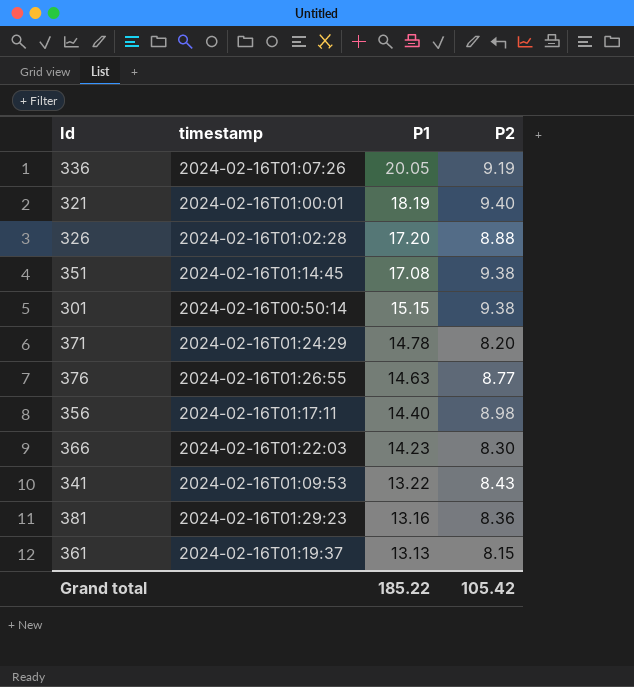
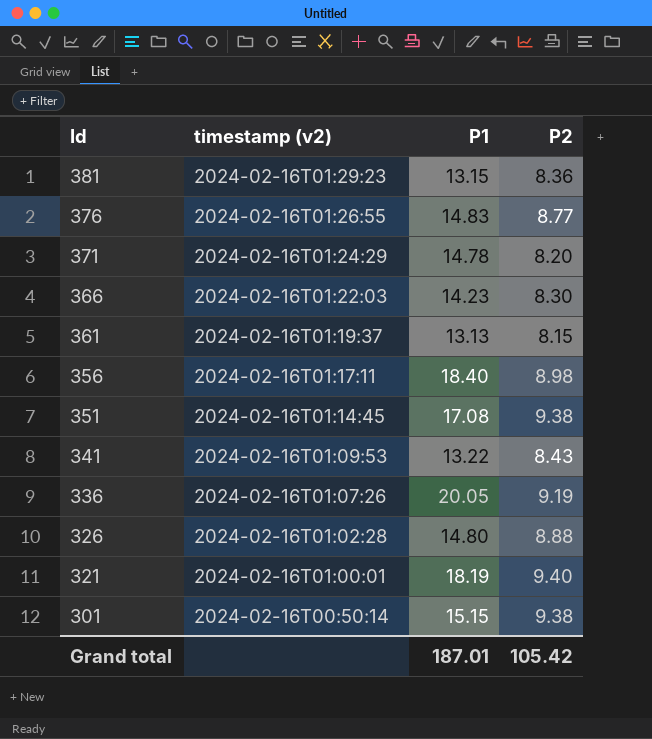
row order: P1 descending -> Id descending
column name: timestamp -> timestamp (v2)
381 | P1: 13.16 -> 13.15
376 | P1: 14.63 -> 14.83
356 | P1: 14.40 -> 18.40
326 | P1: 17.20 -> 14.80
Grand total | P1: 185.22 -> 187.01

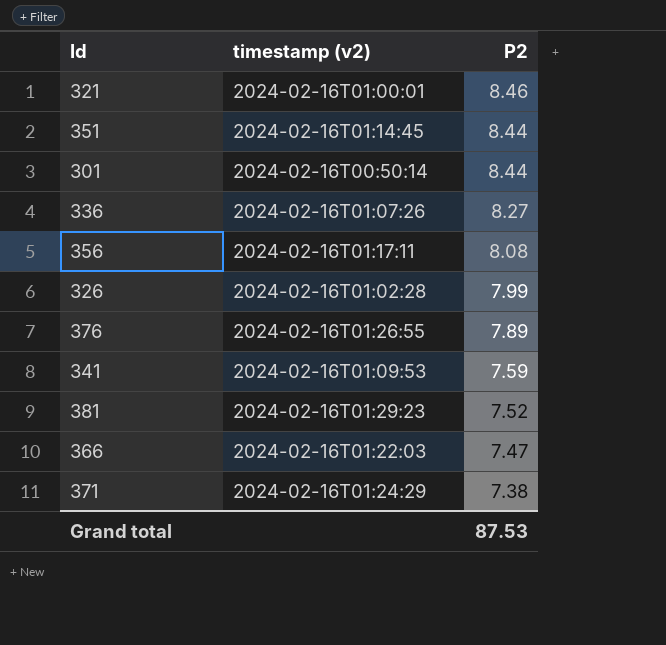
row order: Id descending -> P2 descending
column P1 | position: 3 -> none
row 361: 2024-02-16T01:19:37 | 13.13 | 8.15 -> none
321 | P2: 9.40 -> 8.46
351 | P2: 9.38 -> 8.44
301 | P2: 9.38 -> 8.44
336 | P2: 9.19 -> 8.27
356 | P2: 8.98 -> 8.08
326 | P2: 8.88 -> 7.99
376 | P2: 8.77 -> 7.89
341 | P2: 8.43 -> 7.59
381 | P2: 8.36 -> 7.52
366 | P2: 8.30 -> 7.47
371 | P2: 8.20 -> 7.38
Grand total | P2: 105.42 -> 87.53

